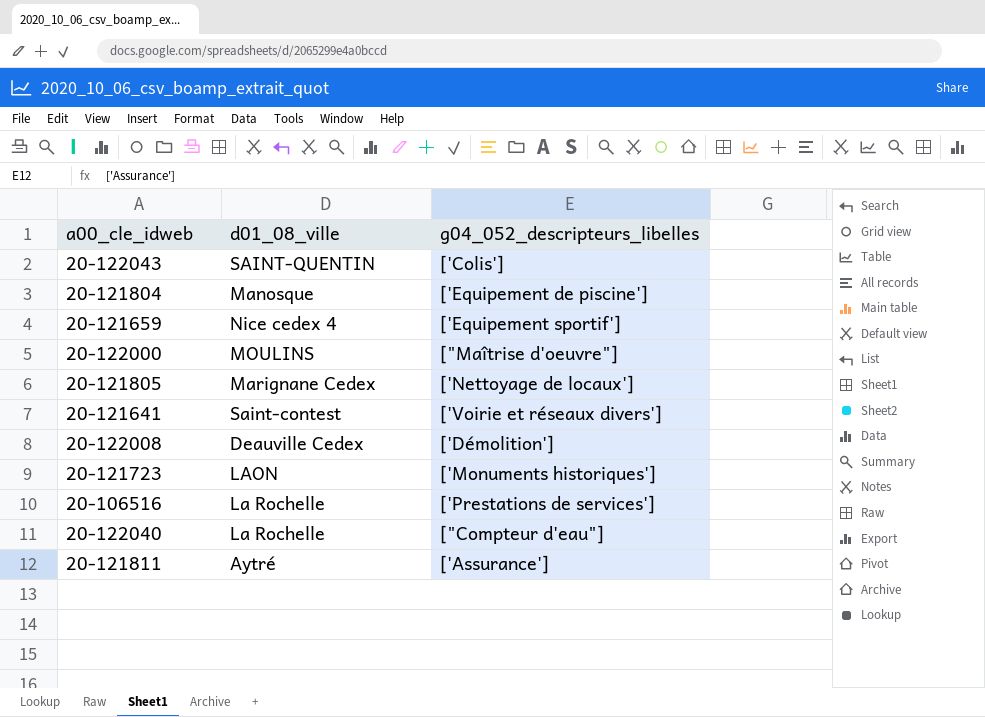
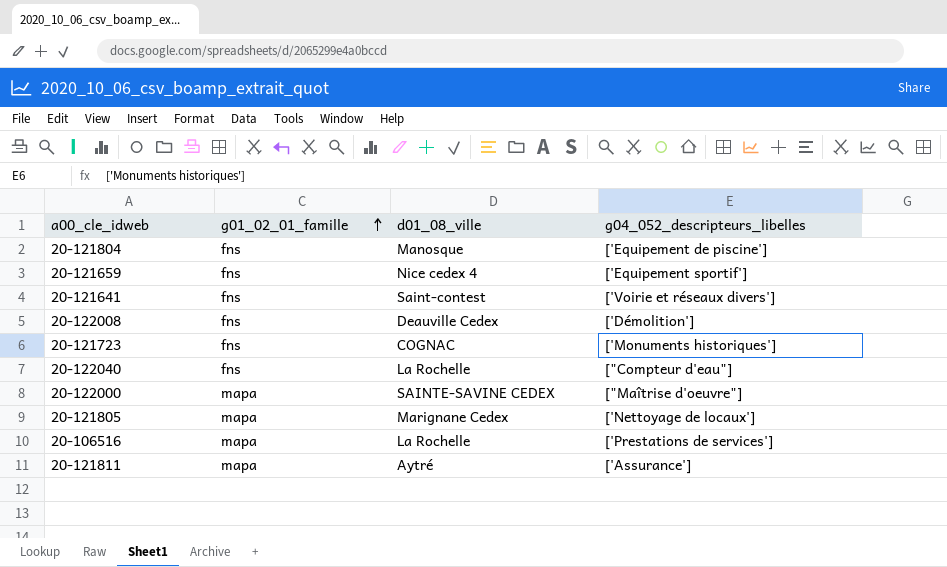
row order: none -> g01_02_01_famille ascending
column g01_02_01_famille | position: none -> 2
row 20-122043: SAINT-QUENTIN | ['Colis'] -> none
20-121723 | d01_08_ville: LAON -> COGNAC
20-122000 | d01_08_ville: MOULINS -> SAINTE-SAVINE CEDEX

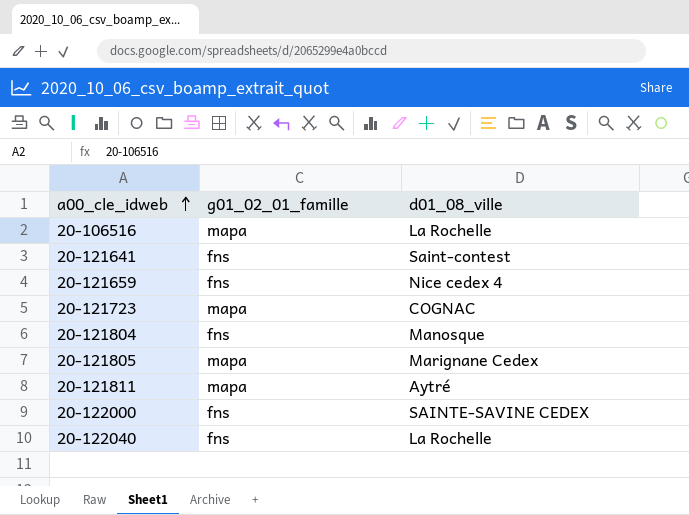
row order: g01_02_01_famille ascending -> a00_cle_idweb ascending
column g04_052_descripteurs_libelles | position: 4 -> none
row 20-122008: fns | Deauville Cedex | ['Démolition'] -> none
20-121723 | g01_02_01_famille: fns -> mapa
20-122000 | g01_02_01_famille: mapa -> fns

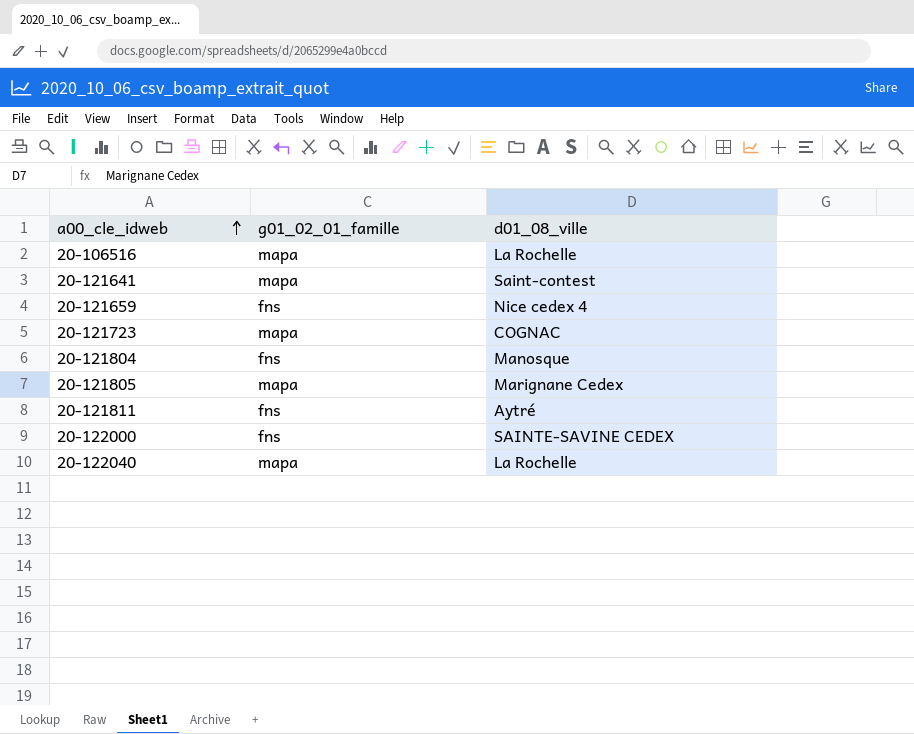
20-121641 | g01_02_01_famille: fns -> mapa
20-121811 | g01_02_01_famille: mapa -> fns
20-122040 | g01_02_01_famille: fns -> mapa

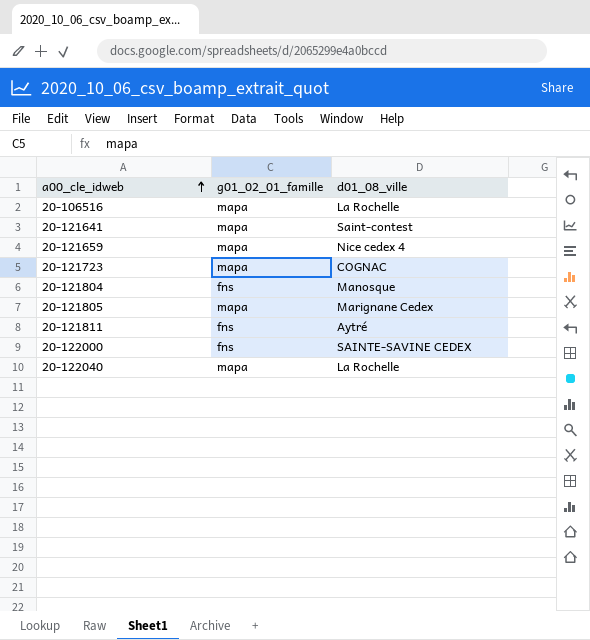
20-121659 | g01_02_01_famille: fns -> mapa

